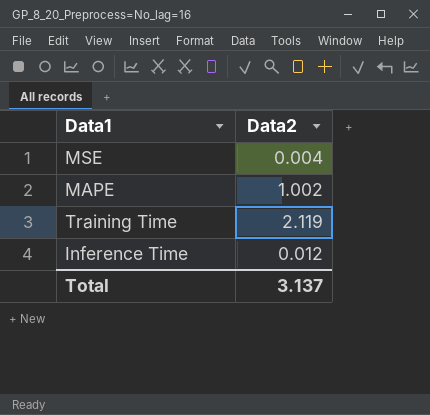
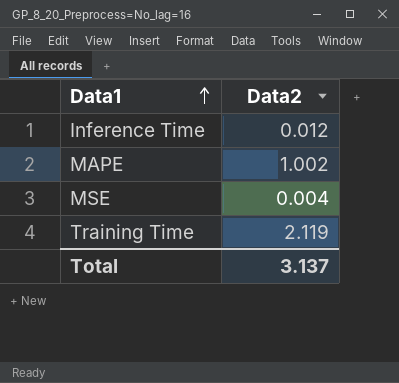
row order: none -> Data1 ascending

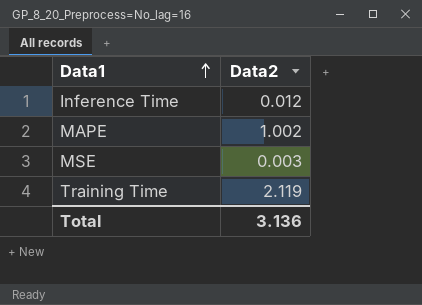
MSE | Data2: 0.004 -> 0.003
Total | Data2: 3.137 -> 3.136

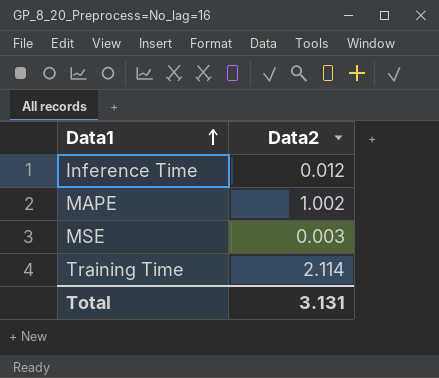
Training Time | Data2: 2.119 -> 2.114
Total | Data2: 3.136 -> 3.131

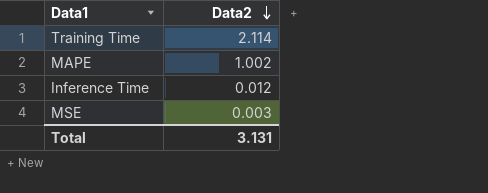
row order: Data1 ascending -> Data2 descending

